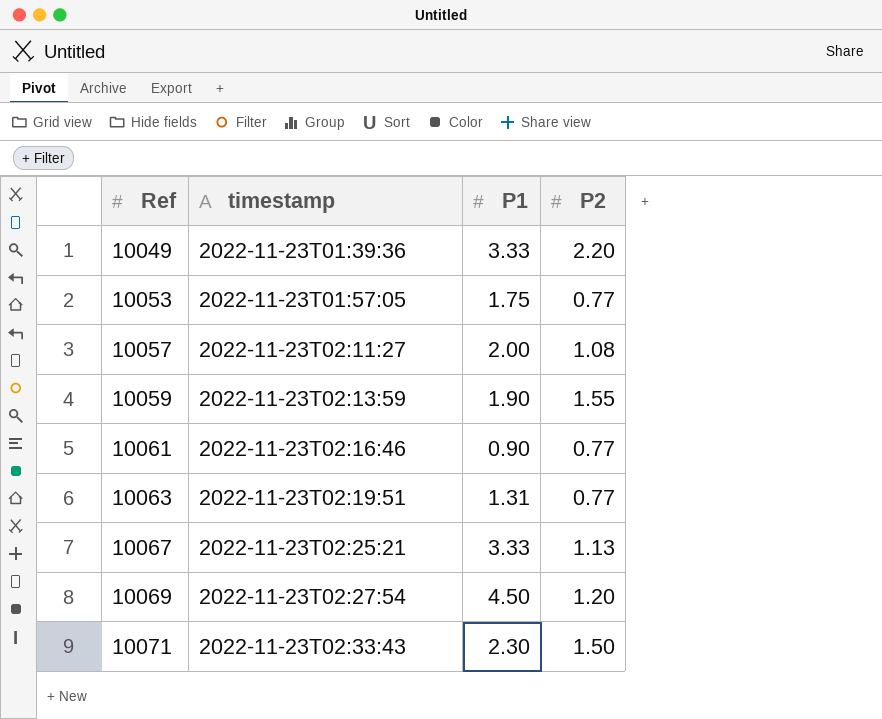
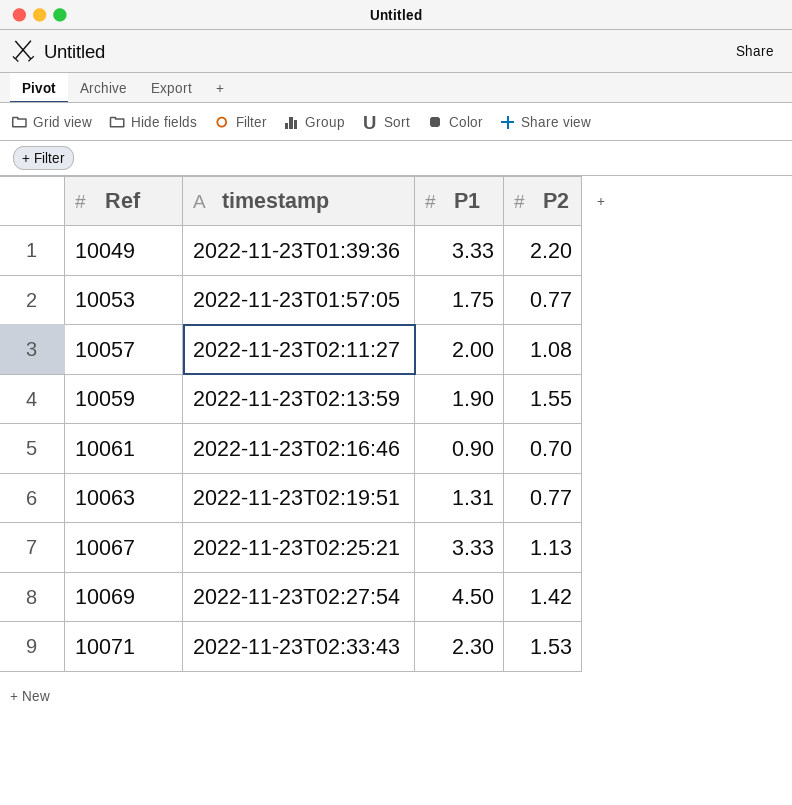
10061 | P2: 0.77 -> 0.70
10069 | P2: 1.20 -> 1.42
10071 | P2: 1.50 -> 1.53

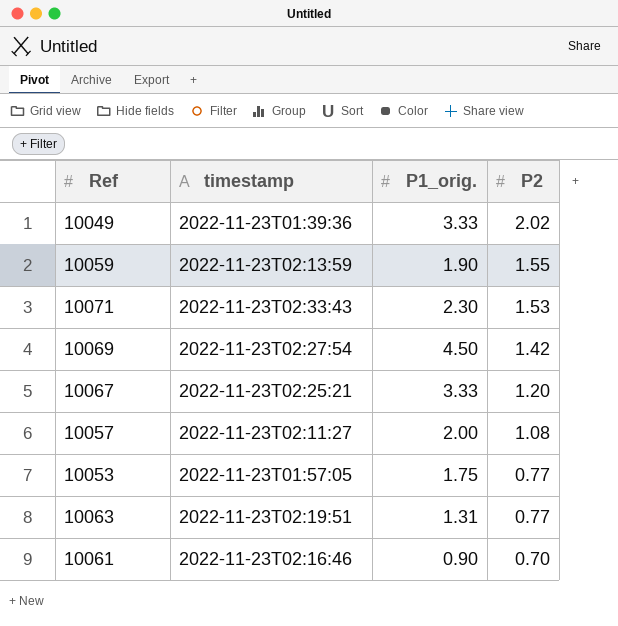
row order: Ref ascending -> P2 descending
column name: P1 -> P1_orig.
10049 | P2: 2.20 -> 2.02
10067 | P2: 1.13 -> 1.20

